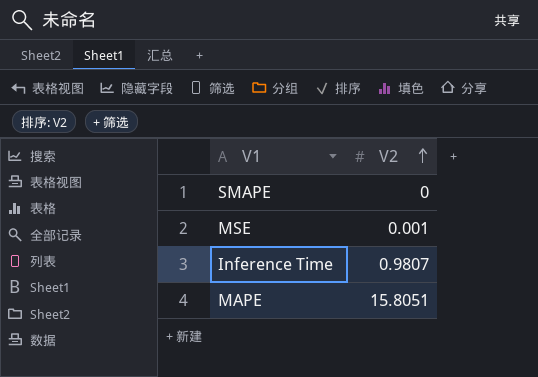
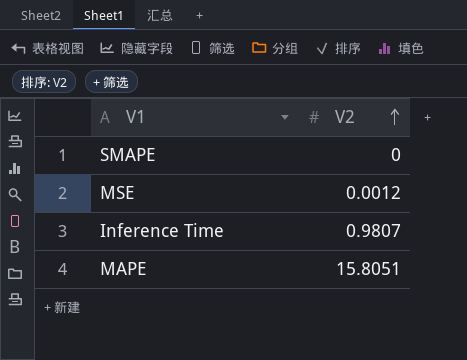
MSE | V2: 0.001 -> 0.0012

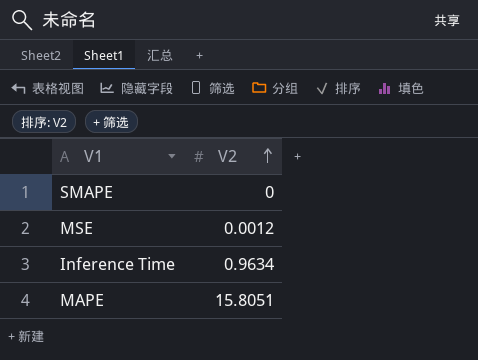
Inference Time | V2: 0.9807 -> 0.9634

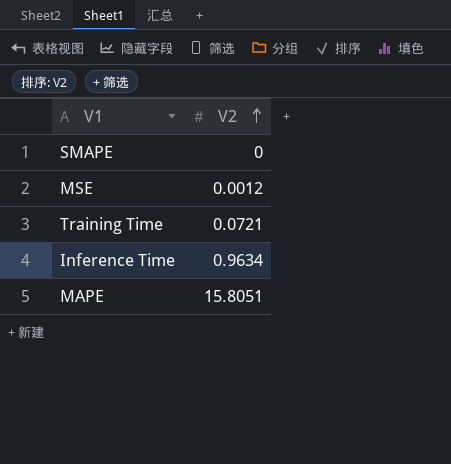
row Training Time: none -> 0.0721

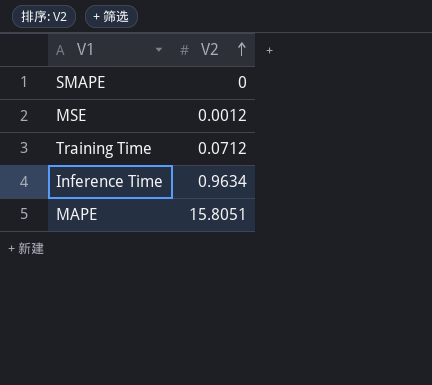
Training Time | V2: 0.0721 -> 0.0712

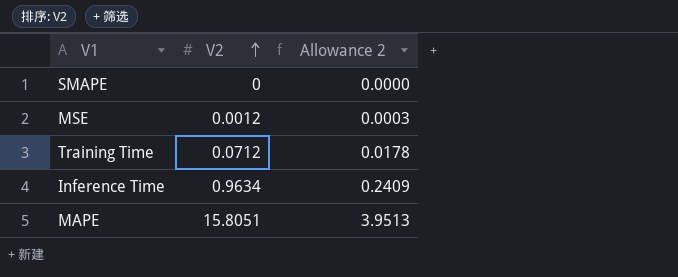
column Allowance 2 | formula: none -> [V2] * 0.25

